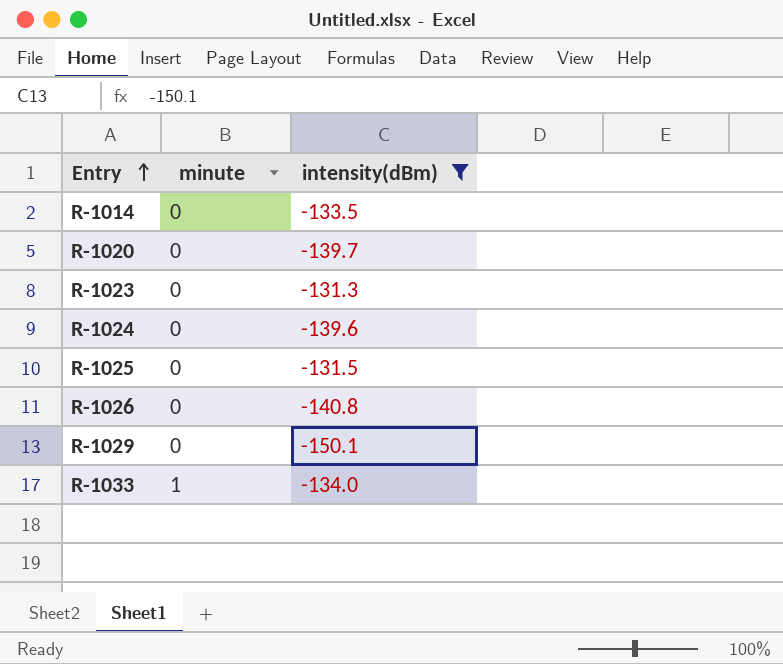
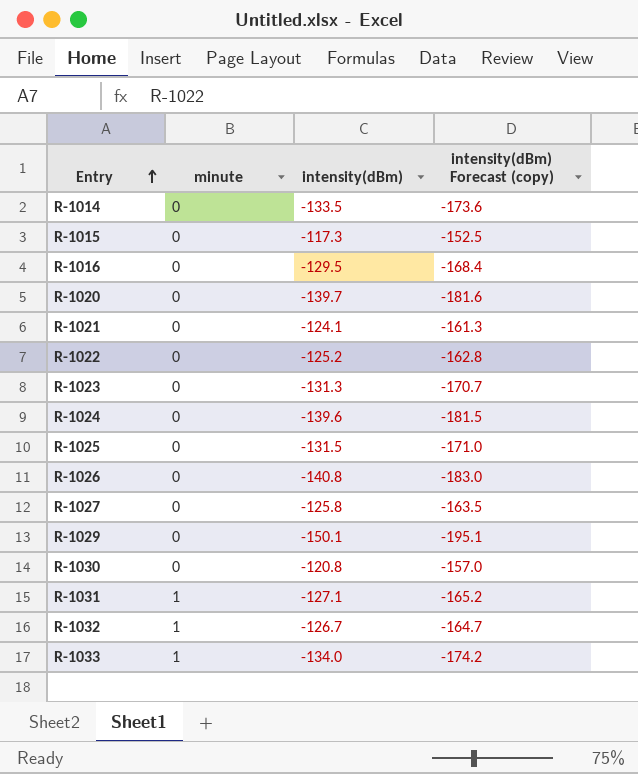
filter: intensity(dBm) <= -131.3 -> none
column intensity(dBm) Forecast (copy) | formula: none -> [intensity(dBm)] * 1.3

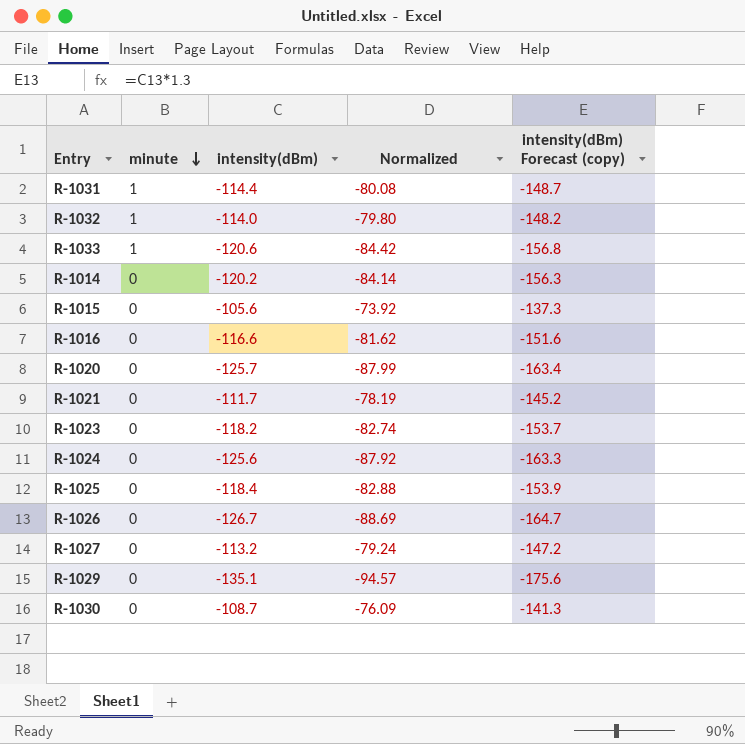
row order: Entry ascending -> minute descending
column Normalized | formula: none -> [intensity(dBm)] * 0.7
row R-1022: 0 | -125.2 | -162.8 -> none
R-1031 | intensity(dBm): -127.1 -> -114.4
R-1031 | intensity(dBm) Forecast (copy): -165.2 -> -148.7
R-1032 | intensity(dBm): -126.7 -> -114.0
R-1032 | intensity(dBm) Forecast (copy): -164.7 -> -148.2
R-1033 | intensity(dBm): -134.0 -> -120.6
R-1033 | intensity(dBm) Forecast (copy): -174.2 -> -156.8
R-1014 | intensity(dBm): -133.5 -> -120.2
R-1014 | intensity(dBm) Forecast (copy): -173.6 -> -156.3
R-1015 | intensity(dBm): -117.3 -> -105.6
R-1015 | intensity(dBm) Forecast (copy): -152.5 -> -137.3
R-1016 | intensity(dBm): -129.5 -> -116.6
R-1016 | intensity(dBm) Forecast (copy): -168.4 -> -151.6
R-1020 | intensity(dBm): -139.7 -> -125.7
R-1020 | intensity(dBm) Forecast (copy): -181.6 -> -163.4
R-1021 | intensity(dBm): -124.1 -> -111.7
R-1021 | intensity(dBm) Forecast (copy): -161.3 -> -145.2
R-1023 | intensity(dBm): -131.3 -> -118.2
R-1023 | intensity(dBm) Forecast (copy): -170.7 -> -153.7
R-1024 | intensity(dBm): -139.6 -> -125.6
R-1024 | intensity(dBm) Forecast (copy): -181.5 -> -163.3
R-1025 | intensity(dBm): -131.5 -> -118.4
R-1025 | intensity(dBm) Forecast (copy): -171.0 -> -153.9
R-1026 | intensity(dBm): -140.8 -> -126.7
R-1026 | intensity(dBm) Forecast (copy): -183.0 -> -164.7
R-1027 | intensity(dBm): -125.8 -> -113.2
R-1027 | intensity(dBm) Forecast (copy): -163.5 -> -147.2
R-1029 | intensity(dBm): -150.1 -> -135.1
R-1029 | intensity(dBm) Forecast (copy): -195.1 -> -175.6
R-1030 | intensity(dBm): -120.8 -> -108.7
R-1030 | intensity(dBm) Forecast (copy): -157.0 -> -141.3

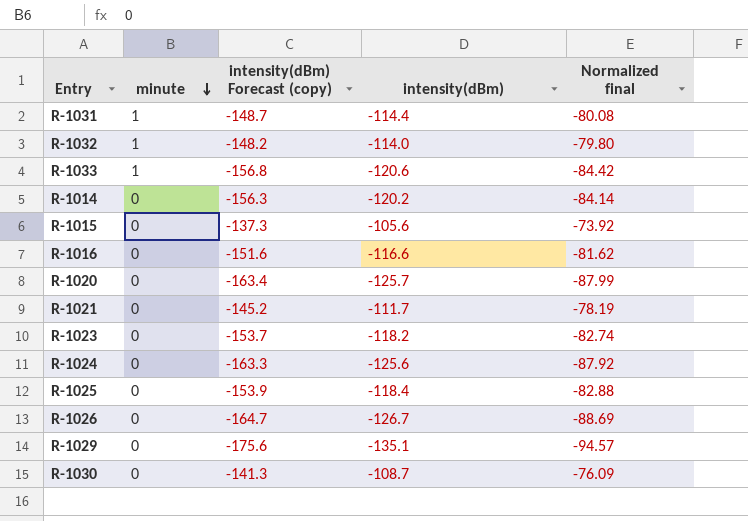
column intensity(dBm) Forecast (copy) | position: 5 -> 3
column name: Normalized -> Normalized final
row R-1027: 0 | -113.2 | -79.24 | -147.2 -> none

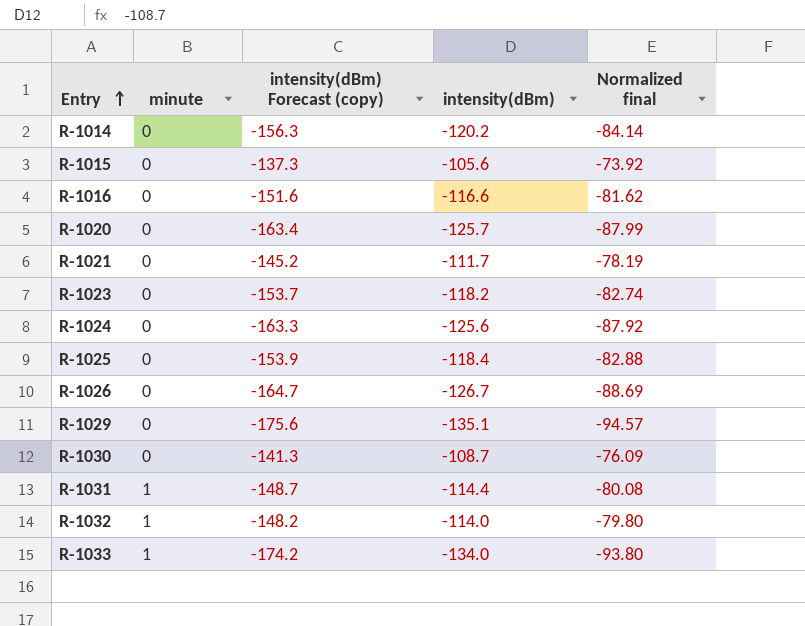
row order: minute descending -> Entry ascending
R-1033 | intensity(dBm) Forecast (copy): -156.8 -> -174.2
R-1033 | intensity(dBm): -120.6 -> -134.0
R-1033 | Normalized final: -84.42 -> -93.80

